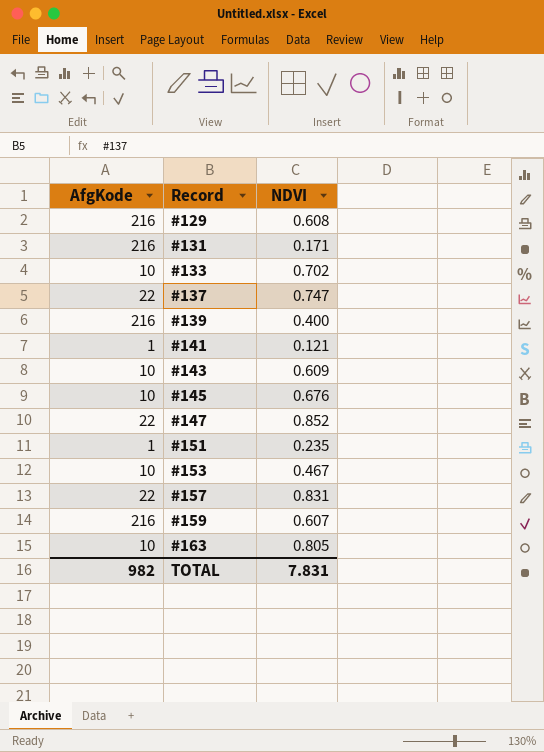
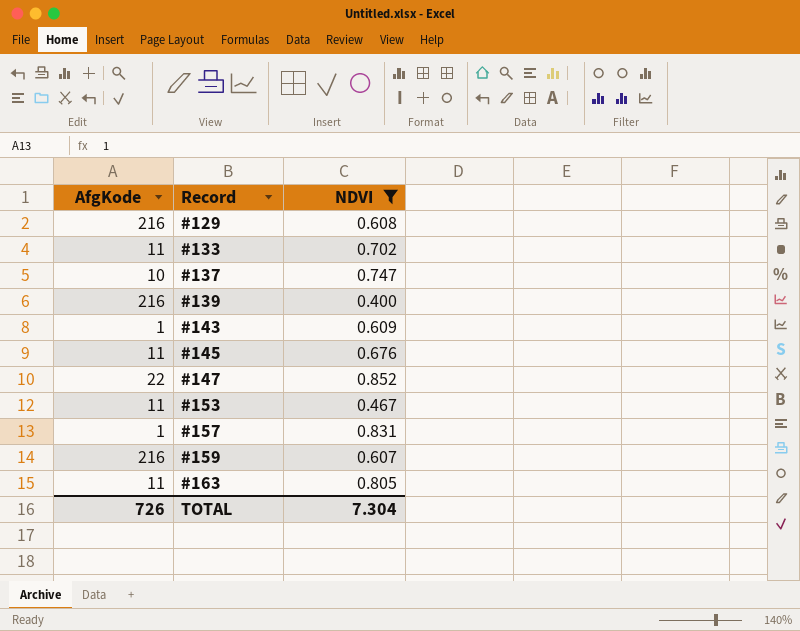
filter: none -> NDVI >= 0.400
#133 | AfgKode: 10 -> 11
#137 | AfgKode: 22 -> 10
#143 | AfgKode: 10 -> 1
#145 | AfgKode: 10 -> 11
#153 | AfgKode: 10 -> 11
#157 | AfgKode: 22 -> 1
#163 | AfgKode: 10 -> 11
TOTAL | AfgKode: 982 -> 726
TOTAL | NDVI: 7.831 -> 7.304

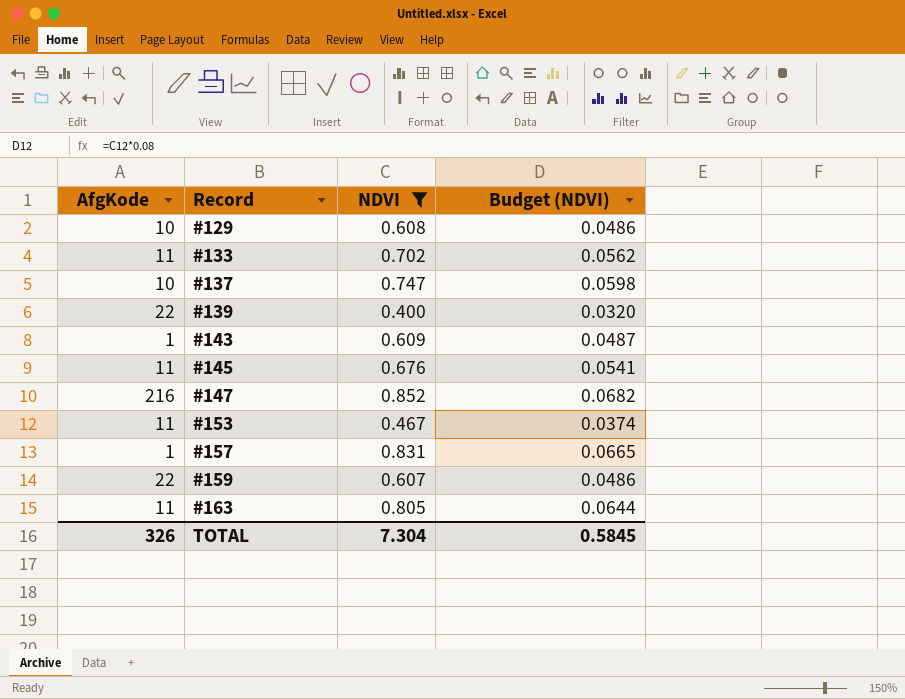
column Budget (NDVI) | formula: none -> [NDVI] * 0.08
#129 | AfgKode: 216 -> 10
#139 | AfgKode: 216 -> 22
#147 | AfgKode: 22 -> 216
#159 | AfgKode: 216 -> 22
TOTAL | AfgKode: 726 -> 326

